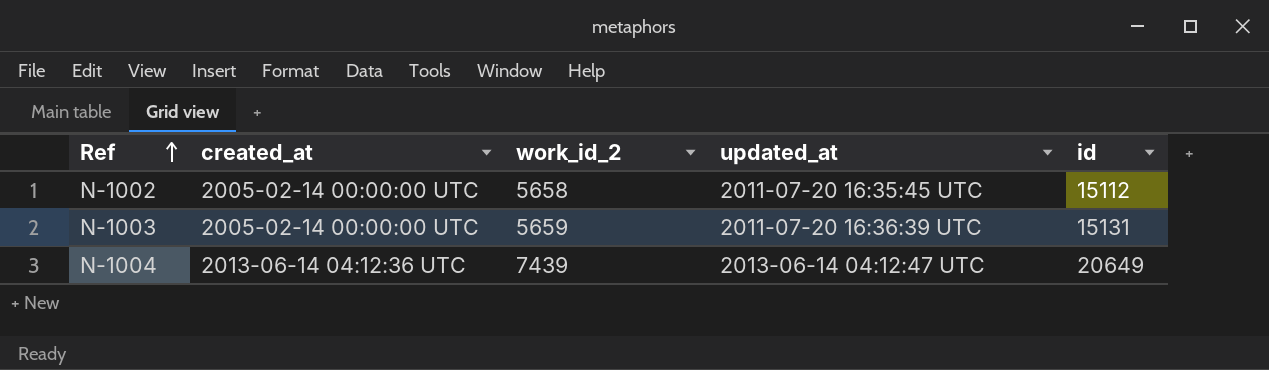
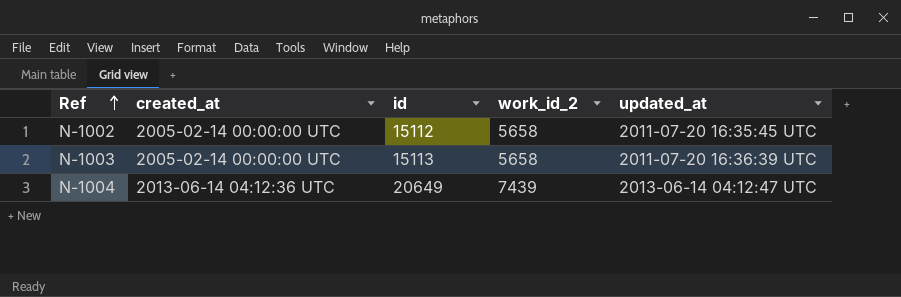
column id | position: 5 -> 3
N-1003 | id: 15131 -> 15113
N-1003 | work_id_2: 5659 -> 5658

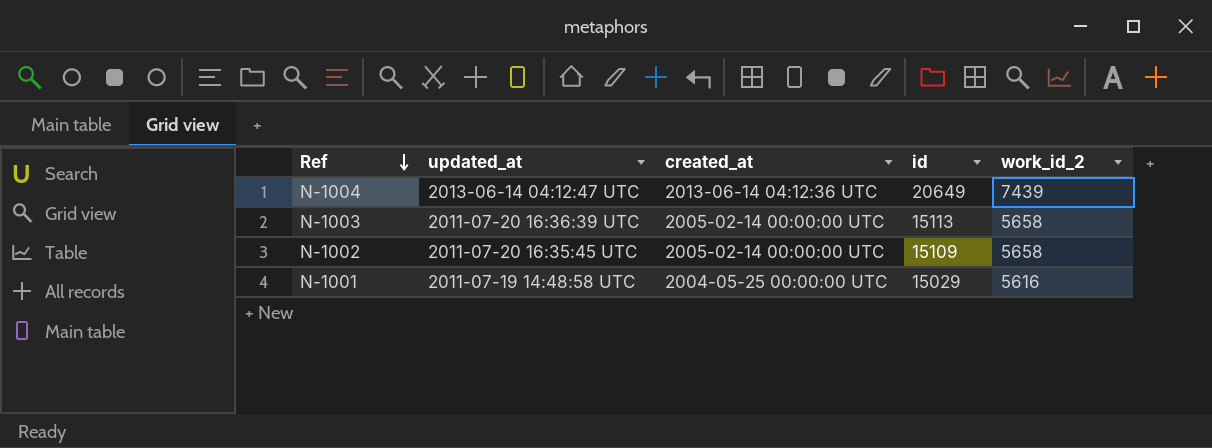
row order: Ref ascending -> Ref descending
column updated_at | position: 5 -> 2
N-1002 | id: 15112 -> 15109
row N-1001: none -> 2011-07-19 14:48:58 UTC | 2004-05-25 00:00:00 UTC | 15029 | 5616

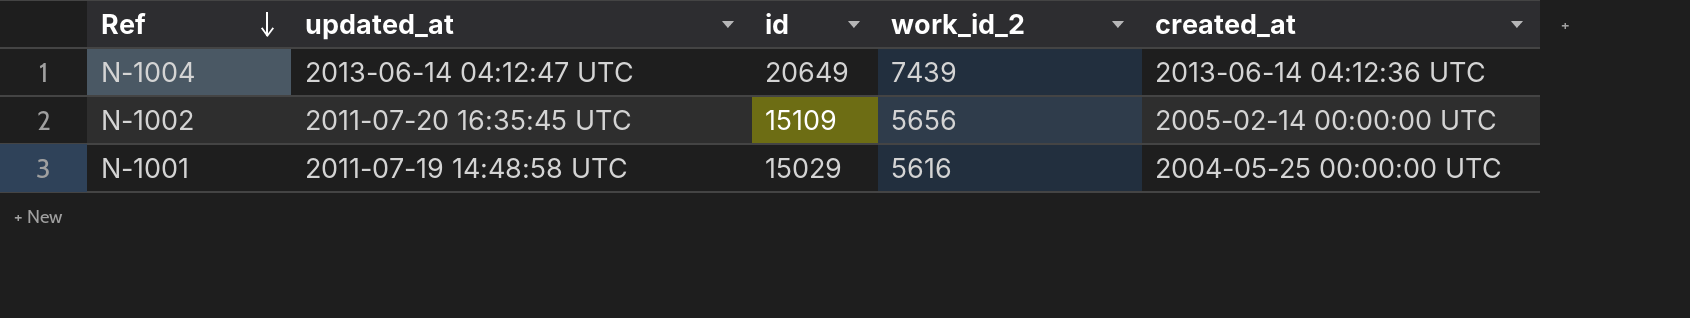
column created_at | position: 3 -> 5
row N-1003: 2011-07-20 16:36:39 UTC | 2005-02-14 00:00:00 UTC | 15113 | 5658 -> none
N-1002 | work_id_2: 5658 -> 5656

